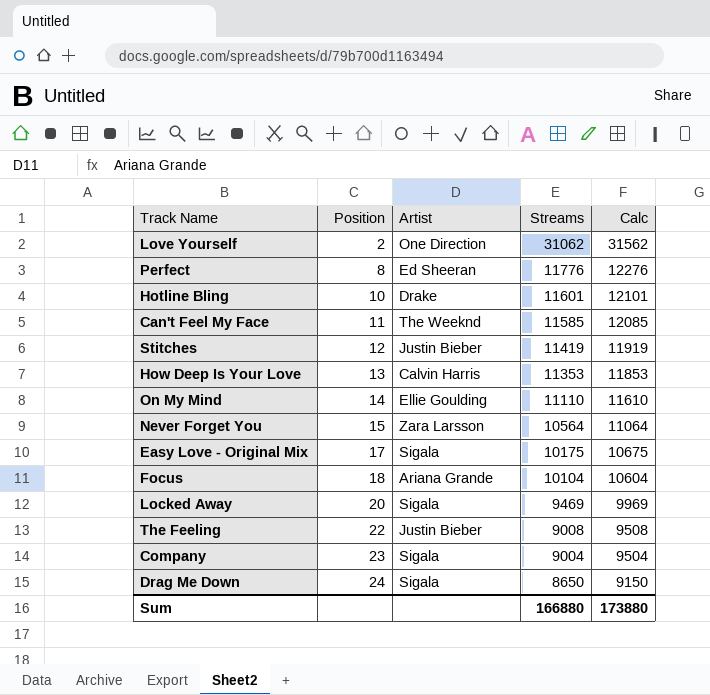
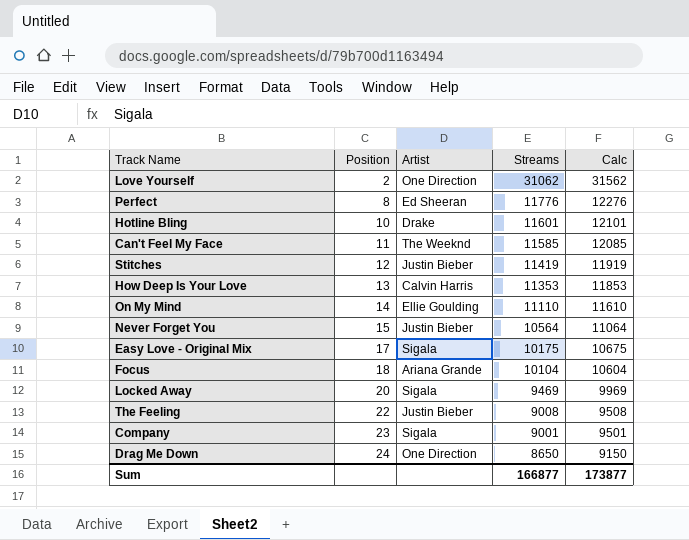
Never Forget You | Artist: Zara Larsson -> Justin Bieber
Company | Streams: 9004 -> 9001
Company | Calc: 9504 -> 9501
Drag Me Down | Artist: Sigala -> One Direction
Sum | Streams: 166880 -> 166877
Sum | Calc: 173880 -> 173877

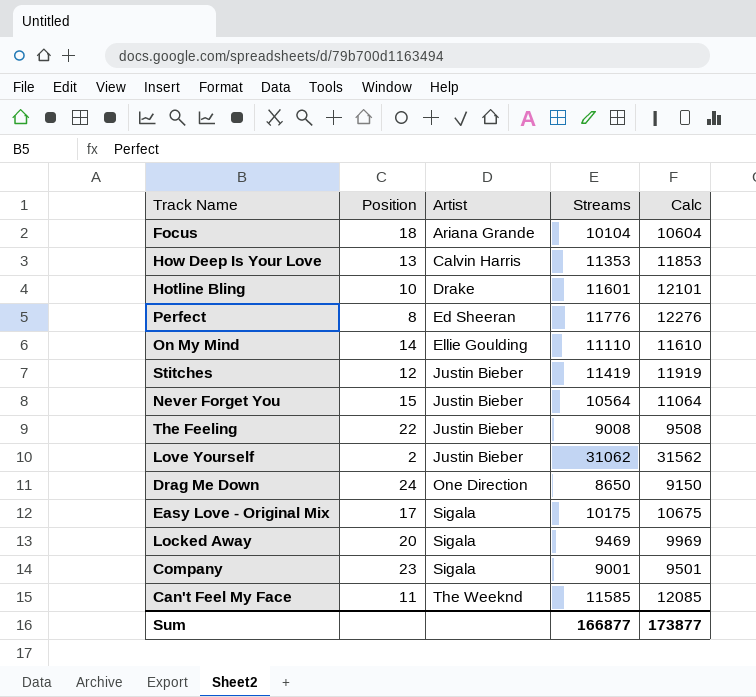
row order: Position ascending -> Artist ascending
Love Yourself | Artist: One Direction -> Justin Bieber

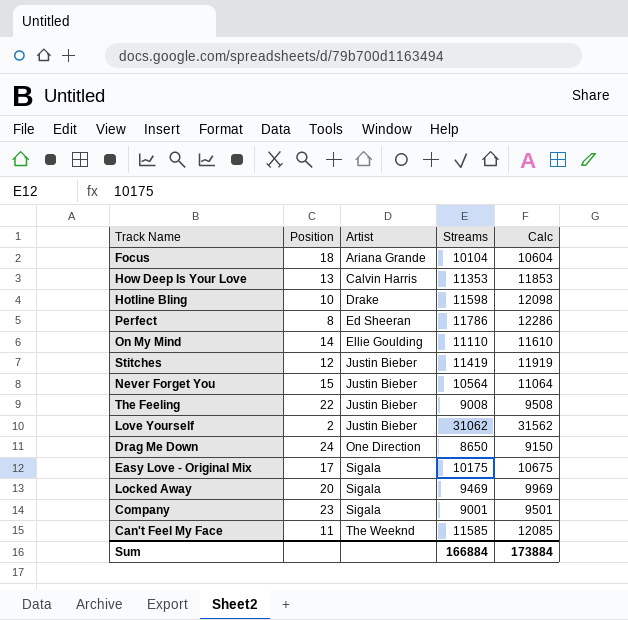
Hotline Bling | Streams: 11601 -> 11598
Hotline Bling | Calc: 12101 -> 12098
Perfect | Streams: 11776 -> 11786
Perfect | Calc: 12276 -> 12286
Sum | Streams: 166877 -> 166884
Sum | Calc: 173877 -> 173884

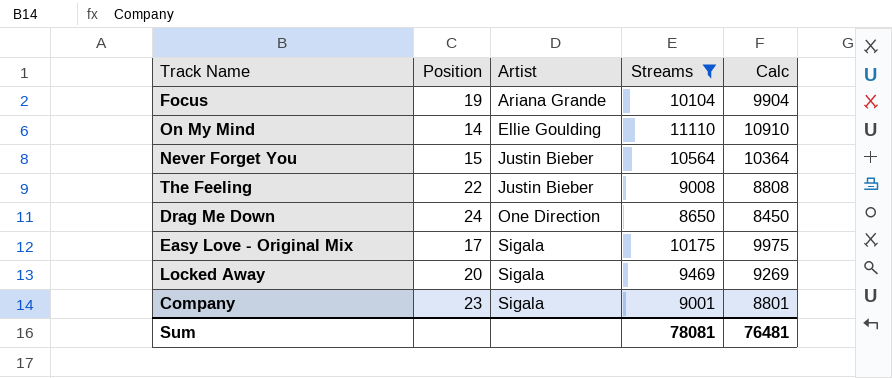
filter: none -> Streams <= 11110
column Calc | formula: [Streams] + 500 -> [Streams] - 200
Focus | Position: 18 -> 19
Sum | Streams: 166884 -> 78081
Sum | Calc: 173884 -> 76481

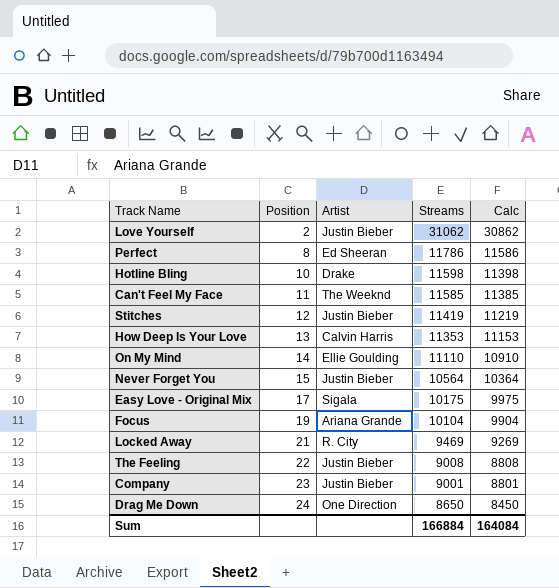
filter: Streams <= 11110 -> none
row order: Artist ascending -> Position ascending
Locked Away | Position: 20 -> 21
Locked Away | Artist: Sigala -> R. City
Company | Artist: Sigala -> Justin Bieber
Sum | Streams: 78081 -> 166884
Sum | Calc: 76481 -> 164084

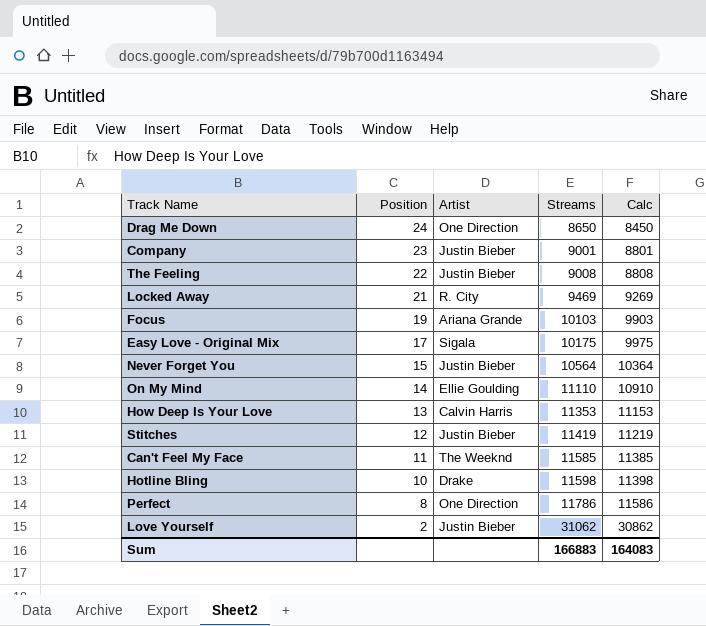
row order: Position ascending -> Position descending
Focus | Streams: 10104 -> 10103
Focus | Calc: 9904 -> 9903
Perfect | Artist: Ed Sheeran -> One Direction
Sum | Streams: 166884 -> 166883
Sum | Calc: 164084 -> 164083

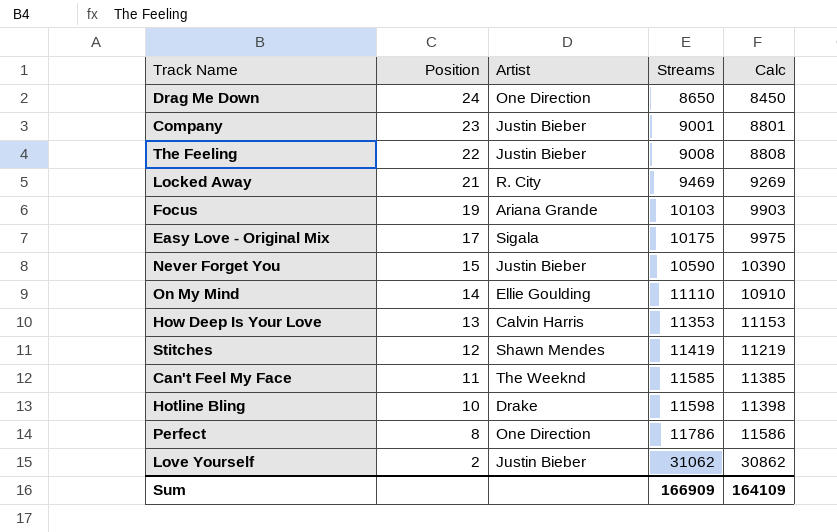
Never Forget You | Streams: 10564 -> 10590
Never Forget You | Calc: 10364 -> 10390
Stitches | Artist: Justin Bieber -> Shawn Mendes
Sum | Streams: 166883 -> 166909
Sum | Calc: 164083 -> 164109

